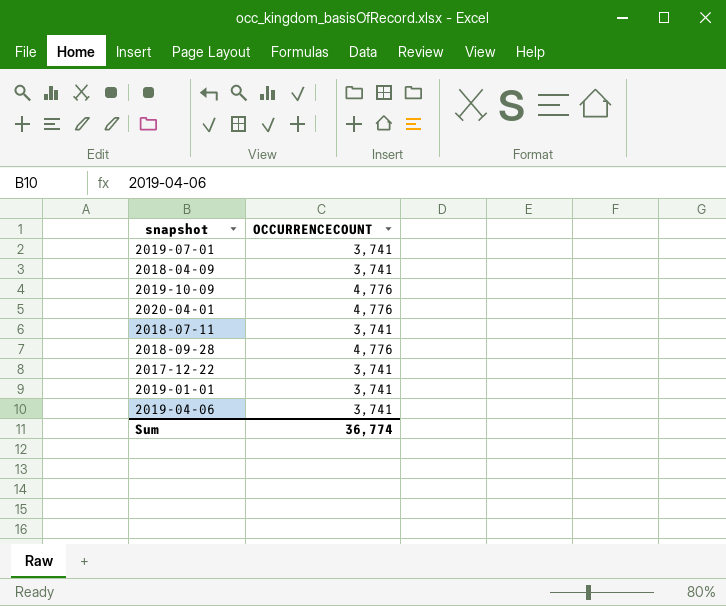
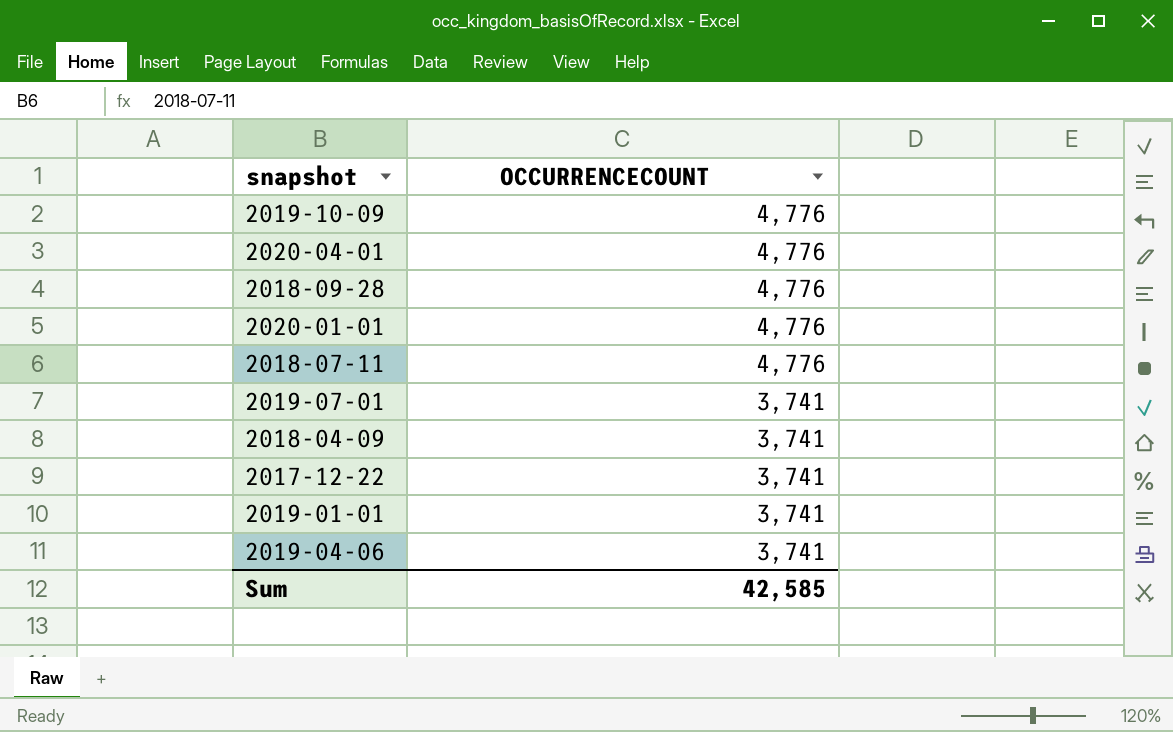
row order: none -> OCCURRENCECOUNT descending
row 2020-01-01: none -> 4,776
2018-07-11 | OCCURRENCECOUNT: 3,741 -> 4,776
Sum | OCCURRENCECOUNT: 36,774 -> 42,585

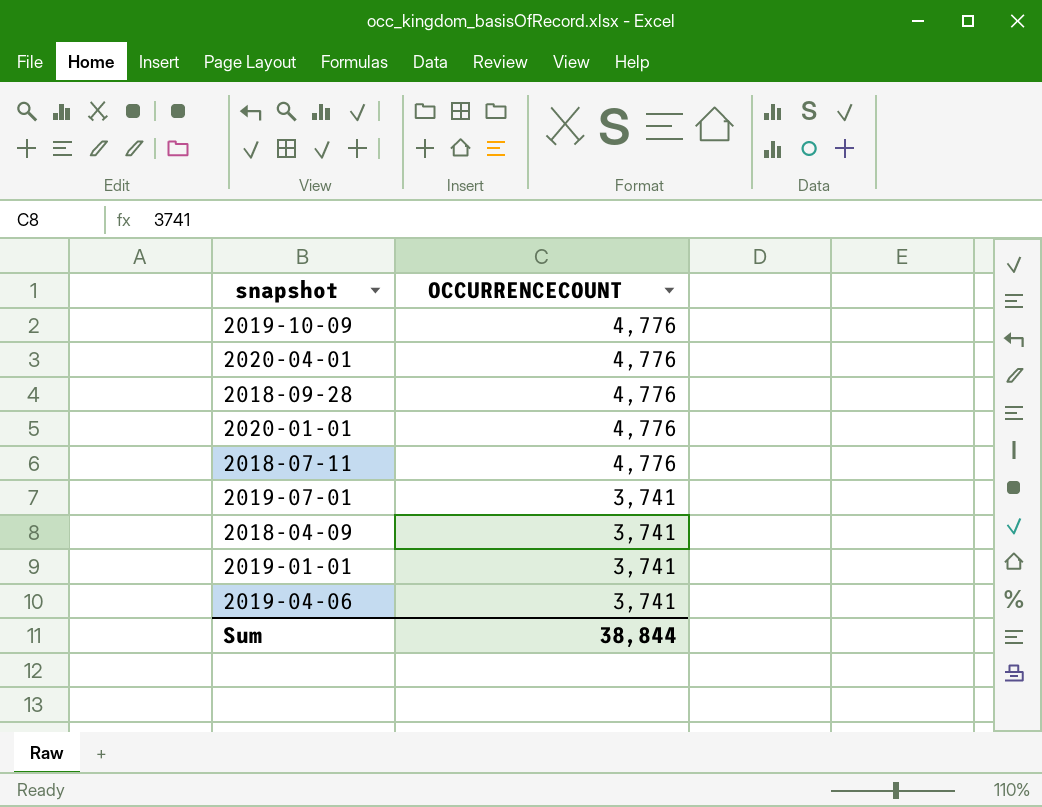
row 2017-12-22: 3,741 -> none
Sum | OCCURRENCECOUNT: 42,585 -> 38,844

